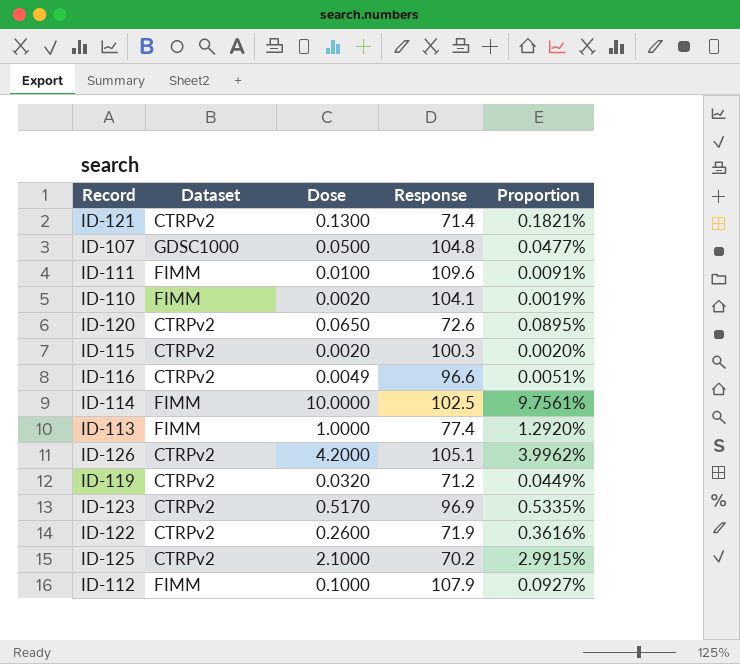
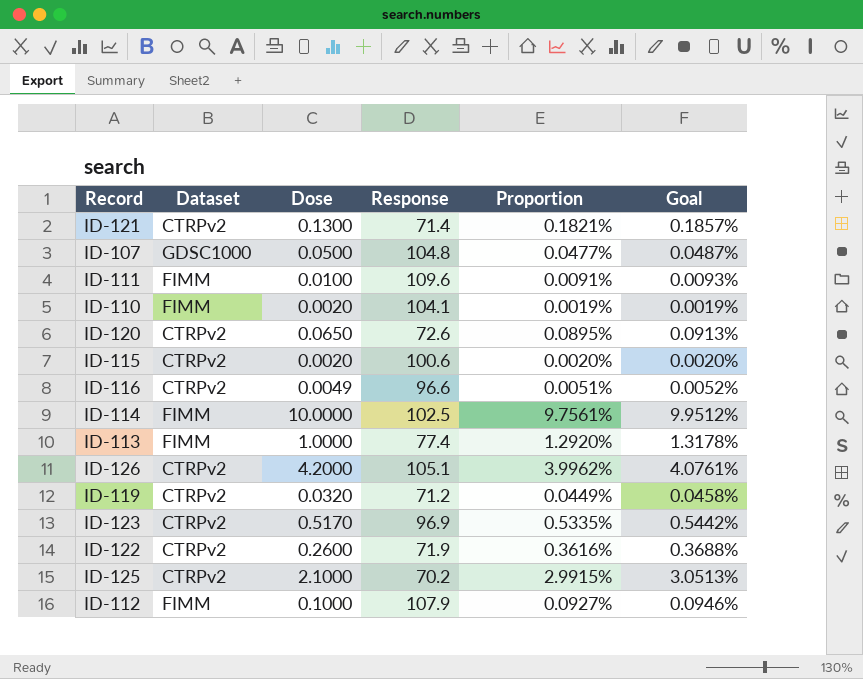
column Goal | formula: none -> [Proportion] * 1.02
ID-115 | Response: 100.3 -> 100.6

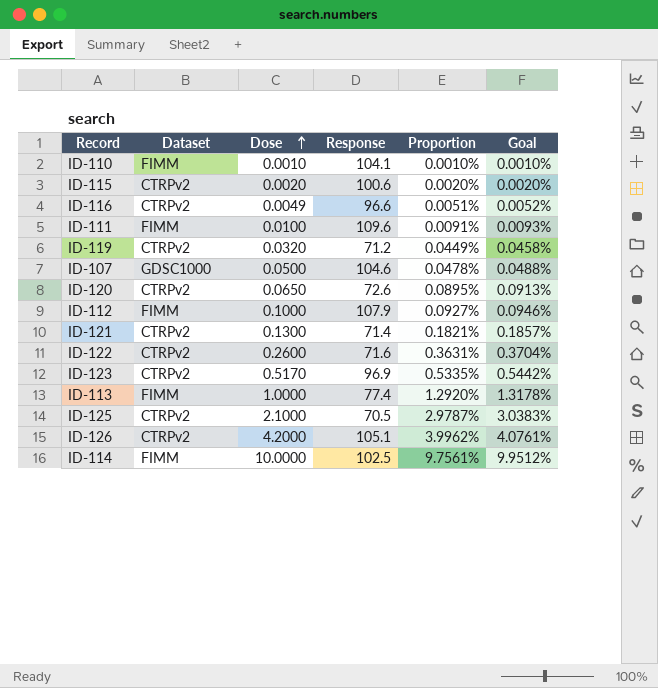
row order: none -> Dose ascending
ID-110 | Dose: 0.0020 -> 0.0010
ID-110 | Proportion: 0.0019% -> 0.0010%
ID-110 | Goal: 0.0019% -> 0.0010%
ID-107 | Response: 104.8 -> 104.6
ID-107 | Proportion: 0.0477% -> 0.0478%
ID-107 | Goal: 0.0487% -> 0.0488%
ID-122 | Response: 71.9 -> 71.6
ID-122 | Proportion: 0.3616% -> 0.3631%
ID-122 | Goal: 0.3688% -> 0.3704%
ID-125 | Response: 70.2 -> 70.5
ID-125 | Proportion: 2.9915% -> 2.9787%
ID-125 | Goal: 3.0513% -> 3.0383%

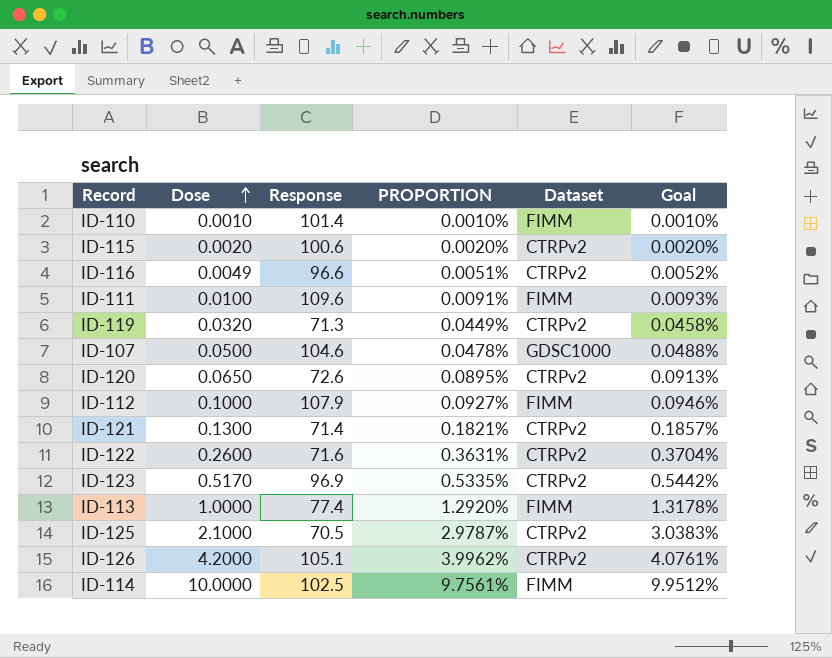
column name: Proportion -> PROPORTION
column Dataset | position: 2 -> 5
ID-110 | Response: 104.1 -> 101.4
ID-119 | Response: 71.2 -> 71.3

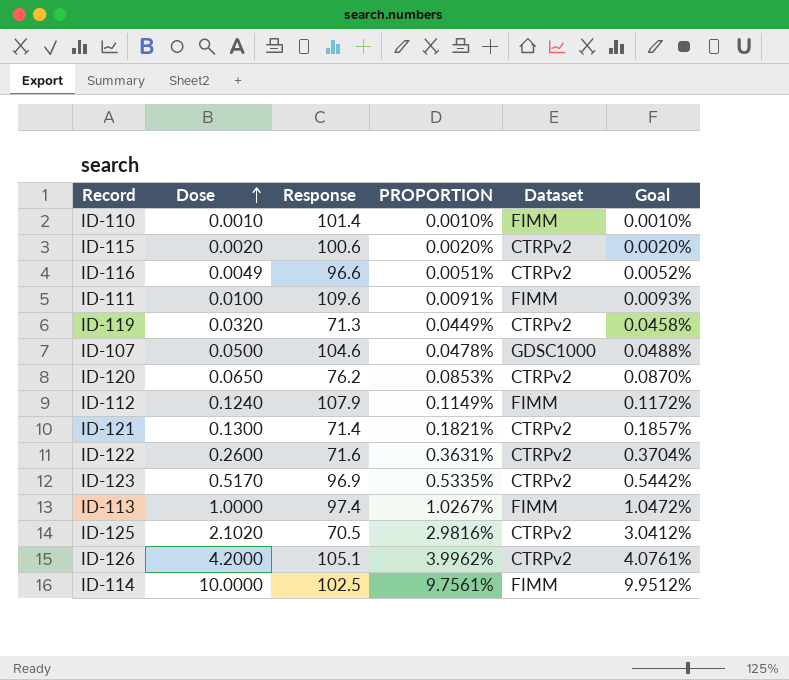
ID-120 | Response: 72.6 -> 76.2
ID-120 | PROPORTION: 0.0895% -> 0.0853%
ID-120 | Goal: 0.0913% -> 0.0870%
ID-112 | Dose: 0.1000 -> 0.1240
ID-112 | PROPORTION: 0.0927% -> 0.1149%
ID-112 | Goal: 0.0946% -> 0.1172%
ID-113 | Response: 77.4 -> 97.4
ID-113 | PROPORTION: 1.2920% -> 1.0267%
ID-113 | Goal: 1.3178% -> 1.0472%
ID-125 | Dose: 2.1000 -> 2.1020
ID-125 | PROPORTION: 2.9787% -> 2.9816%
ID-125 | Goal: 3.0383% -> 3.0412%

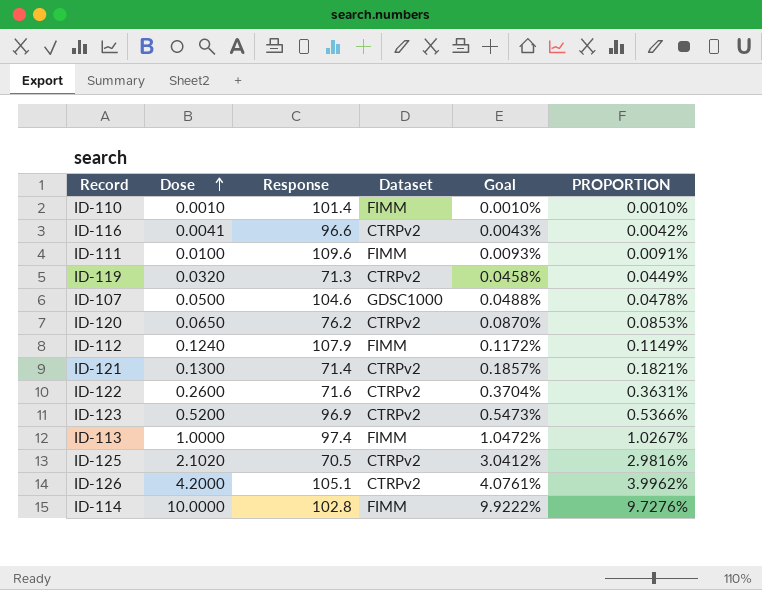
column PROPORTION | position: 4 -> 6
row ID-115: 0.0020 | 100.6 | 0.0020% | CTRPv2 | 0.0020% -> none
ID-116 | Dose: 0.0049 -> 0.0041
ID-116 | Goal: 0.0052% -> 0.0043%
ID-116 | PROPORTION: 0.0051% -> 0.0042%
ID-123 | Dose: 0.5170 -> 0.5200
ID-123 | Goal: 0.5442% -> 0.5473%
ID-123 | PROPORTION: 0.5335% -> 0.5366%
ID-114 | Response: 102.5 -> 102.8
ID-114 | Goal: 9.9512% -> 9.9222%
ID-114 | PROPORTION: 9.7561% -> 9.7276%

